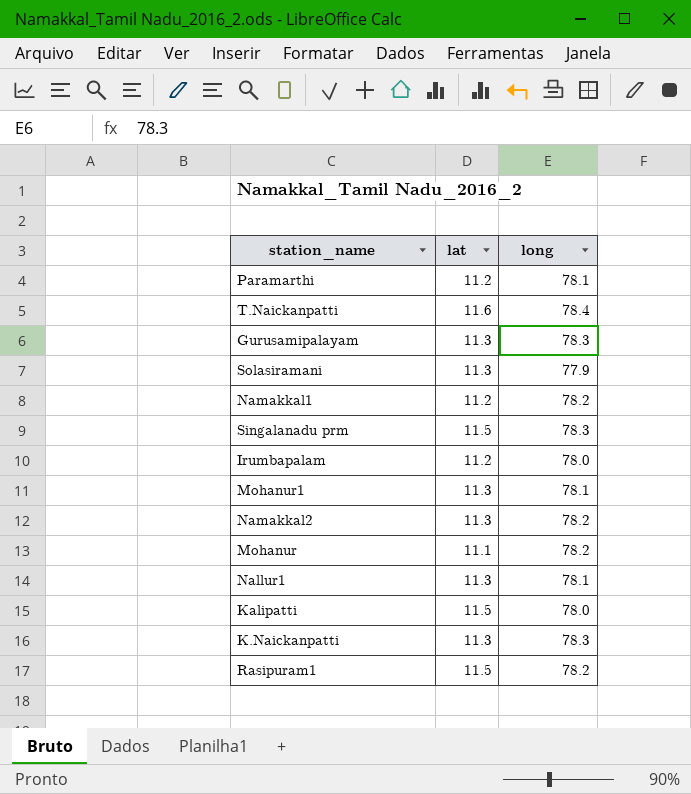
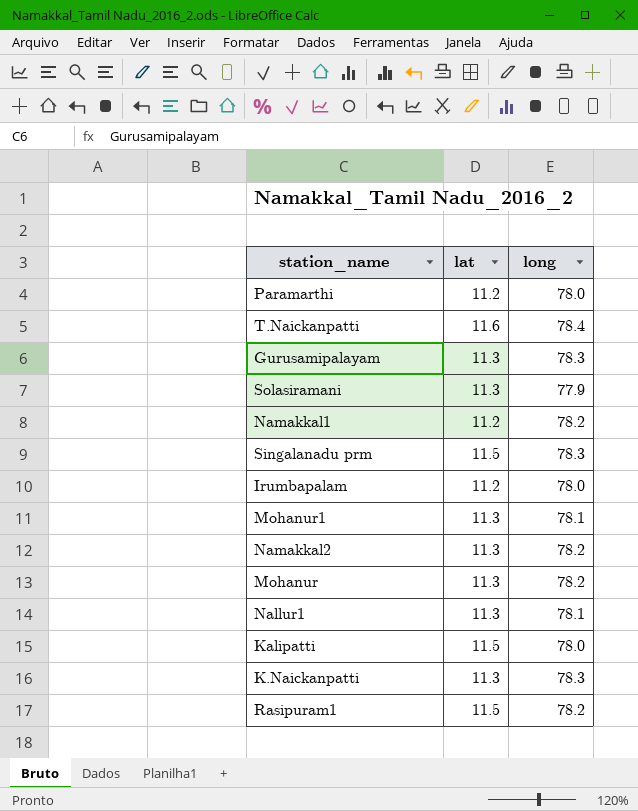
Paramarthi | long: 78.1 -> 78.0
Mohanur | lat: 11.1 -> 11.3

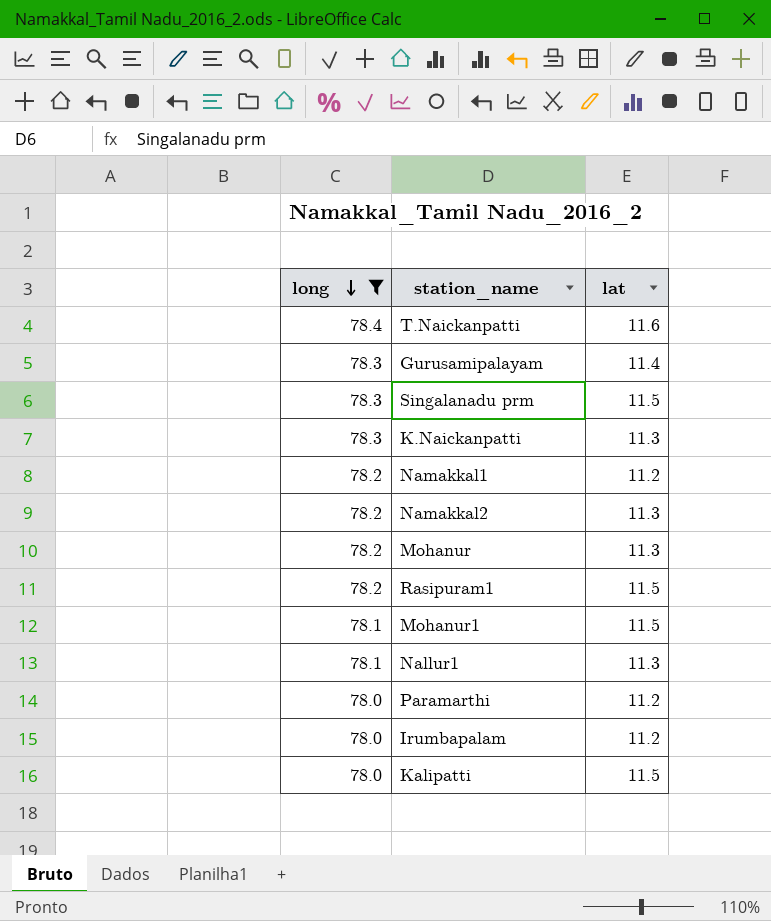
filter: none -> long != 77.9
row order: none -> long descending
column long | position: 3 -> 1
Gurusamipalayam | lat: 11.3 -> 11.4
Mohanur1 | lat: 11.3 -> 11.5

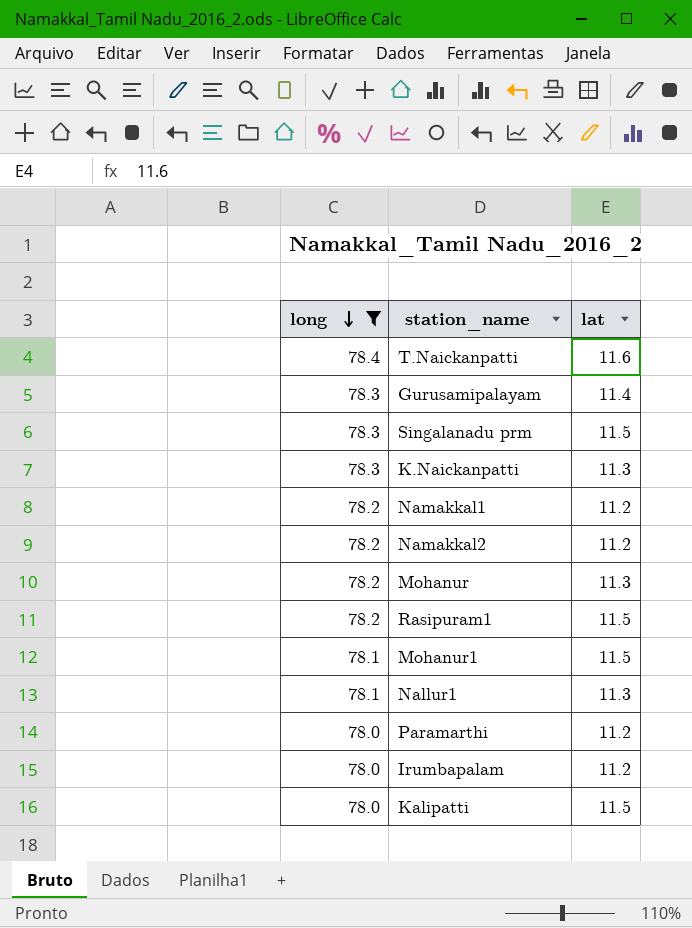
Namakkal2 | lat: 11.3 -> 11.2

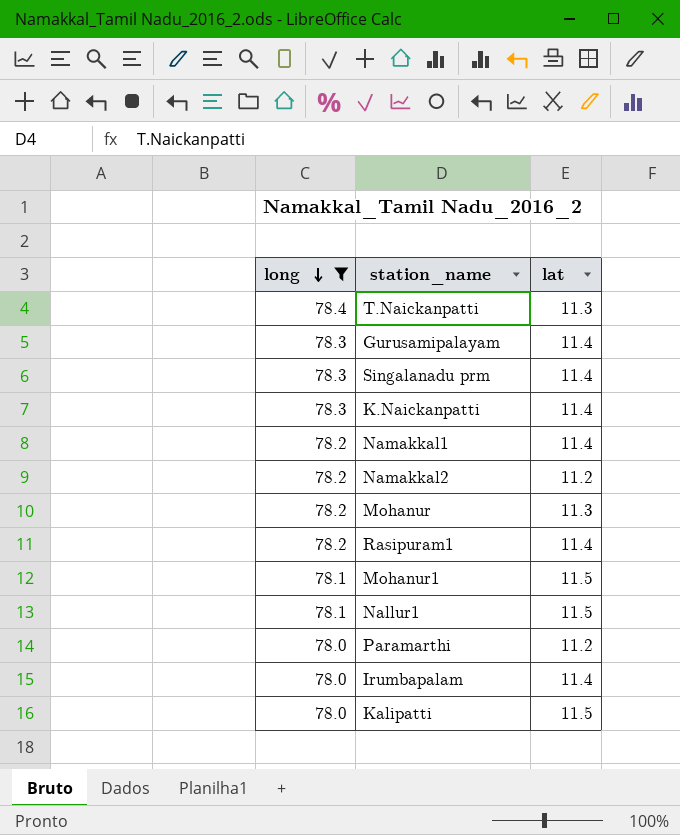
T.Naickanpatti | lat: 11.6 -> 11.3
Singalanadu prm | lat: 11.5 -> 11.4
K.Naickanpatti | lat: 11.3 -> 11.4
Namakkal1 | lat: 11.2 -> 11.4
Rasipuram1 | lat: 11.5 -> 11.4
Nallur1 | lat: 11.3 -> 11.5
Irumbapalam | lat: 11.2 -> 11.4

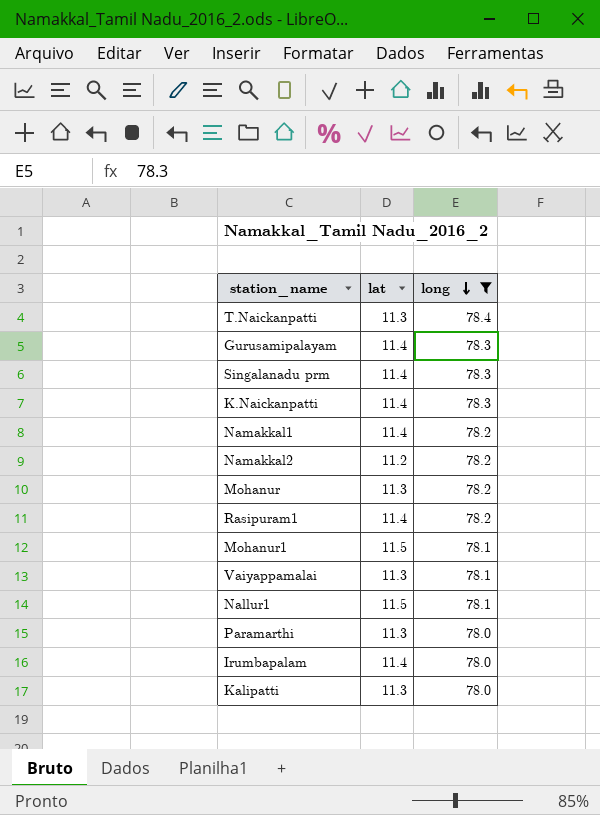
column long | position: 1 -> 3
row Vaiyappamalai: none -> 11.3 | 78.1
Paramarthi | lat: 11.2 -> 11.3
Kalipatti | lat: 11.5 -> 11.3

